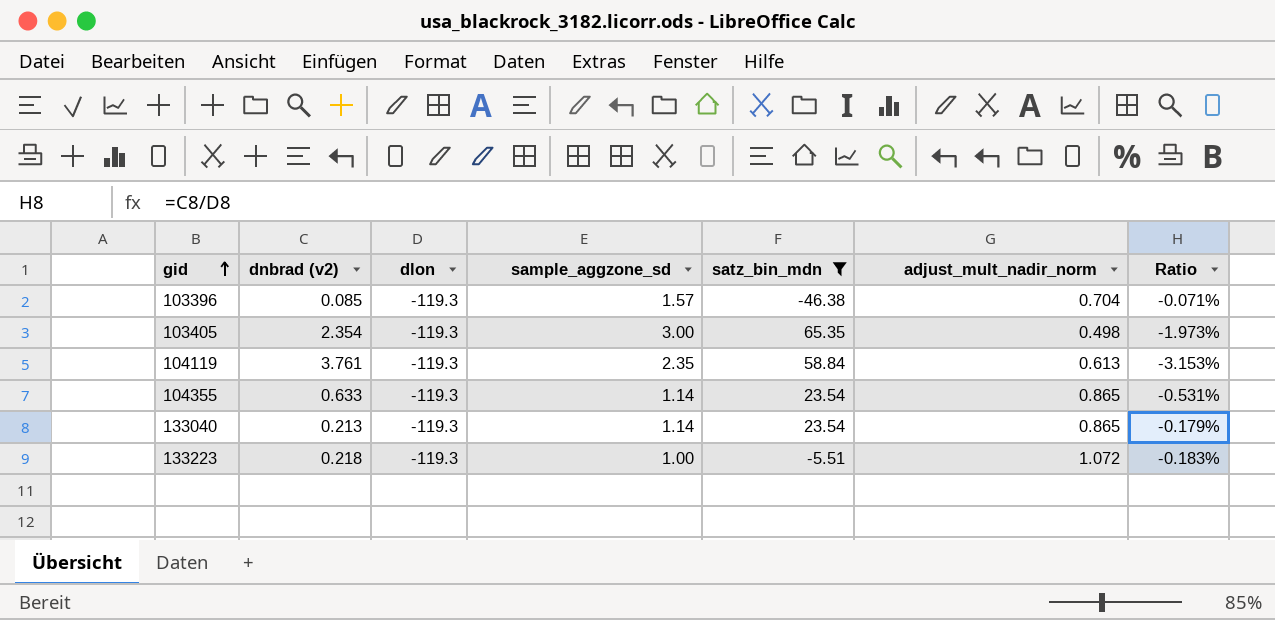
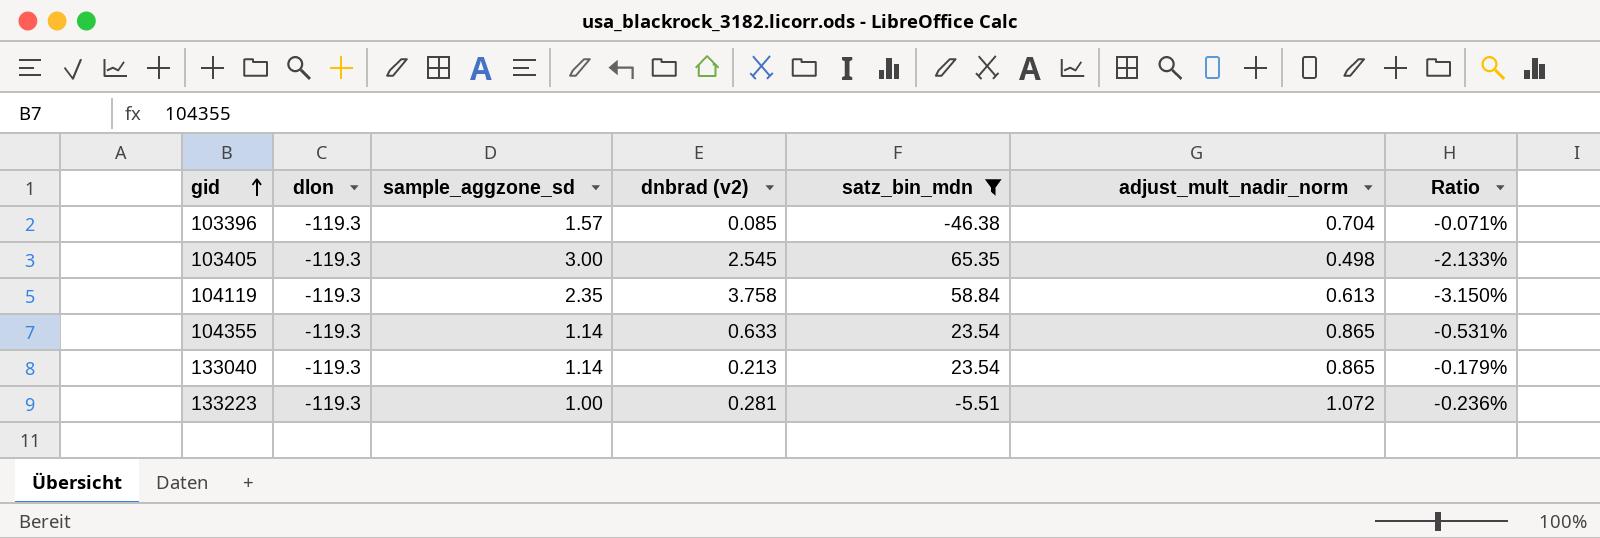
column dnbrad (v2) | position: 2 -> 4
103405 | dnbrad (v2): 2.354 -> 2.545
103405 | Ratio: -1.973% -> -2.133%
104119 | dnbrad (v2): 3.761 -> 3.758
104119 | Ratio: -3.153% -> -3.150%
133223 | dnbrad (v2): 0.218 -> 0.281
133223 | Ratio: -0.183% -> -0.236%

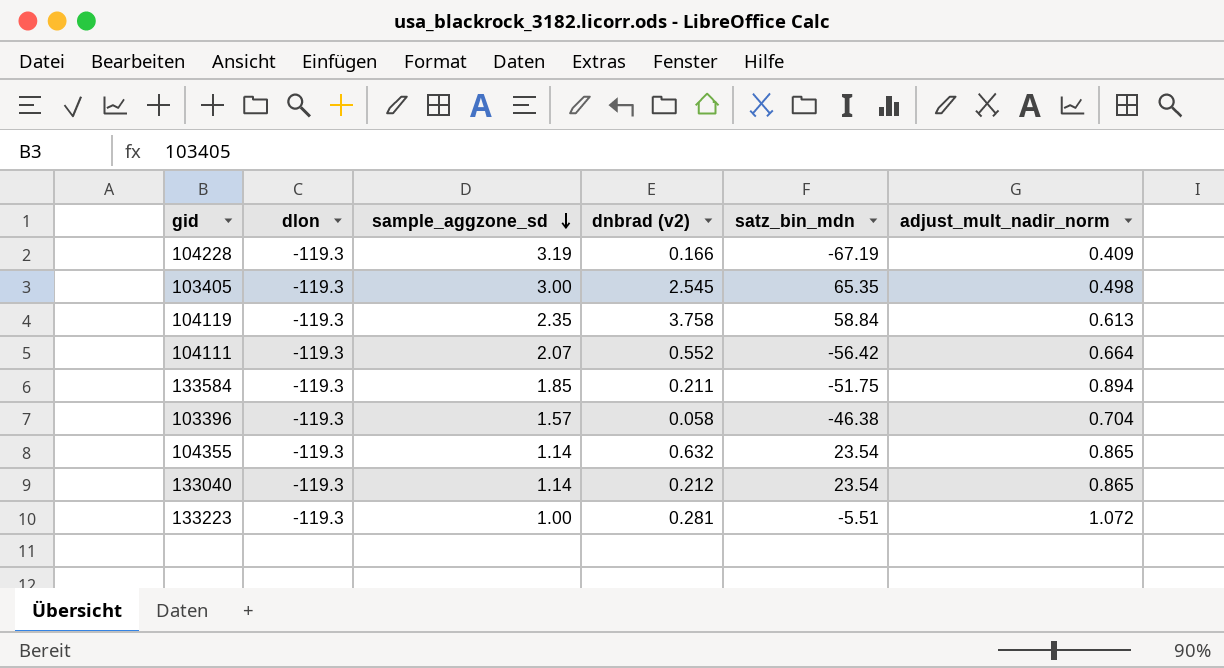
filter: satz_bin_mdn >= -46.38 -> none
row order: gid ascending -> sample_aggzone_sd descending
column Ratio | formula: [dnbrad (v2)] / [dlon] -> none
103396 | dnbrad (v2): 0.085 -> 0.058
104355 | dnbrad (v2): 0.633 -> 0.632
133040 | dnbrad (v2): 0.213 -> 0.212

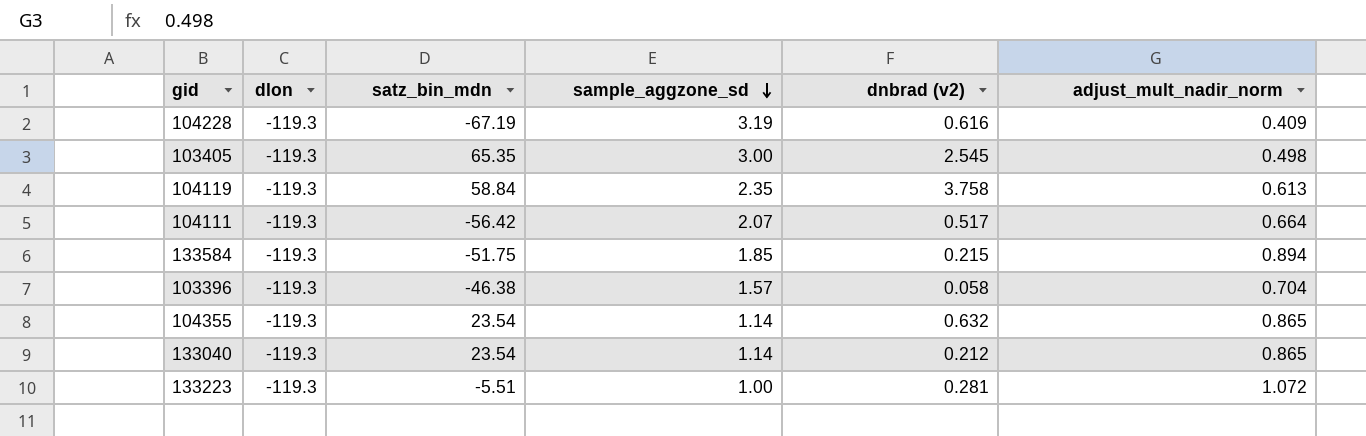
column satz_bin_mdn | position: 5 -> 3
104228 | dnbrad (v2): 0.166 -> 0.616
104111 | dnbrad (v2): 0.552 -> 0.517
133584 | dnbrad (v2): 0.211 -> 0.215

